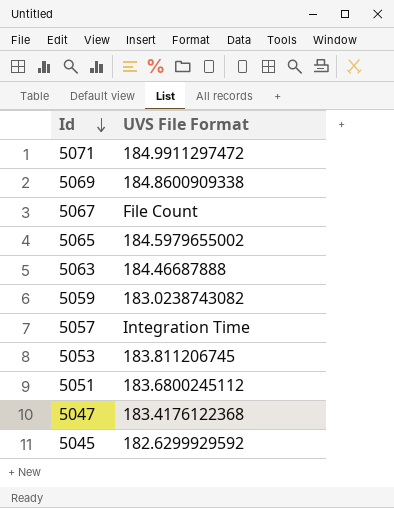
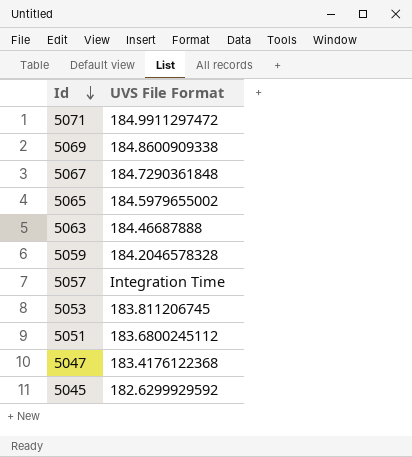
5067 | UVS File Format: File Count -> 184.7290361848
5059 | UVS File Format: 183.0238743082 -> 184.2046578328

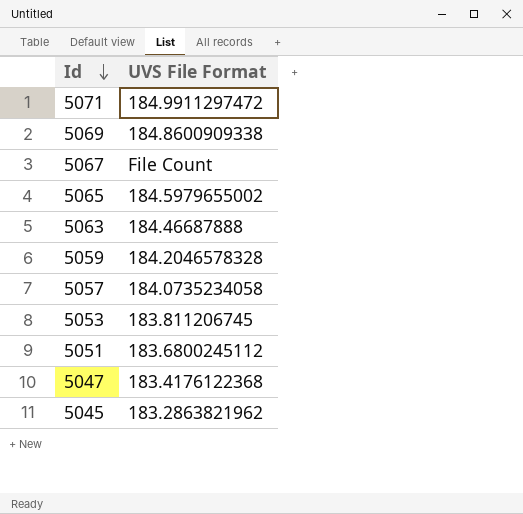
5067 | UVS File Format: 184.7290361848 -> File Count
5057 | UVS File Format: Integration Time -> 184.0735234058
5045 | UVS File Format: 182.6299929592 -> 183.2863821962

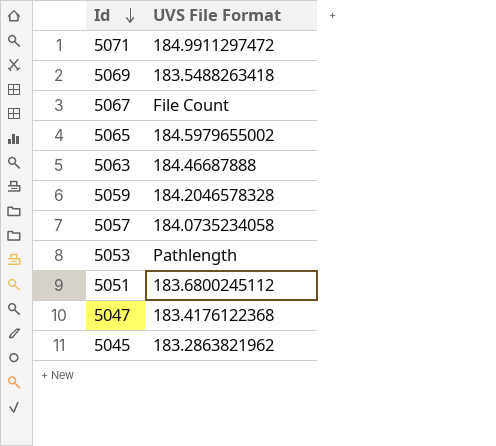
5069 | UVS File Format: 184.8600909338 -> 183.5488263418
5053 | UVS File Format: 183.811206745 -> Pathlength

